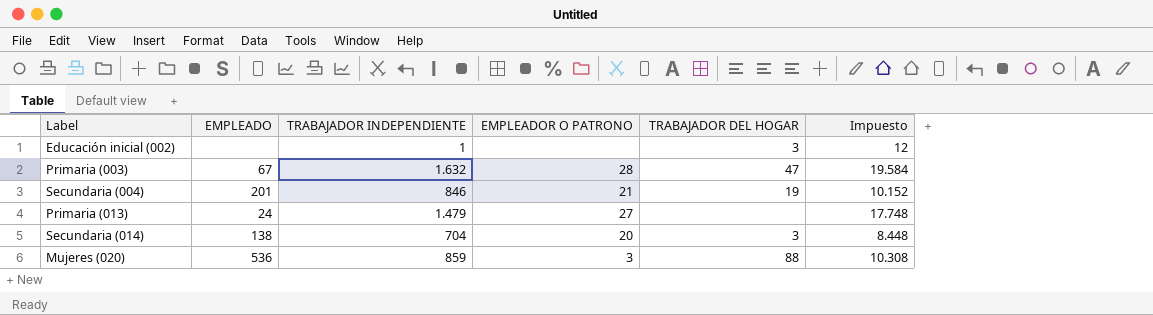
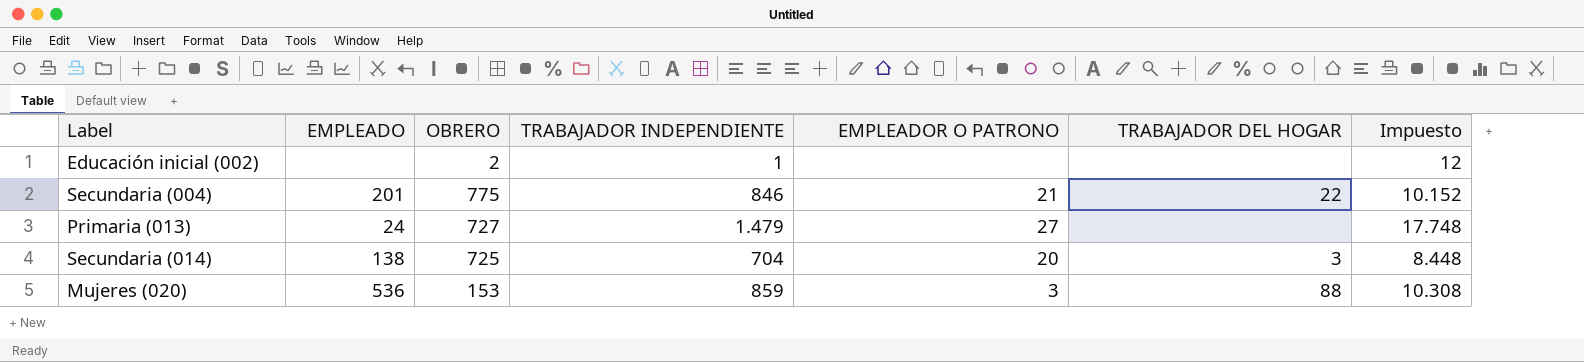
column OBRERO | position: none -> 3
row Primaria (003): 67 | 1.632 | 28 | 47 | 19.584 -> none
Educación inicial (002) | TRABAJADOR DEL HOGAR: 3 -> none
Secundaria (004) | TRABAJADOR DEL HOGAR: 19 -> 22

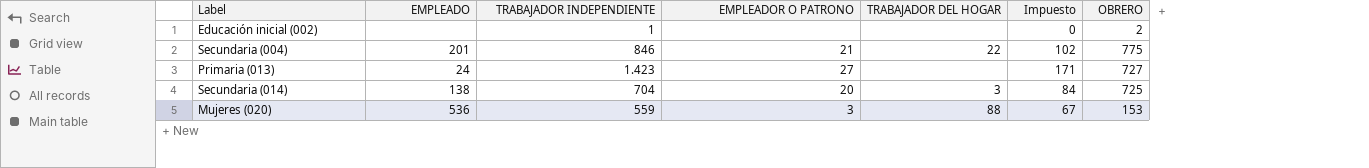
column Impuesto | formula: [TRABAJADOR INDEPENDIENTE] * 12 -> [TRABAJADOR INDEPENDIENTE] * 0,12
column OBRERO | position: 3 -> 7
Primaria (013) | TRABAJADOR INDEPENDIENTE: 1.479 -> 1.423
Mujeres (020) | TRABAJADOR INDEPENDIENTE: 859 -> 559

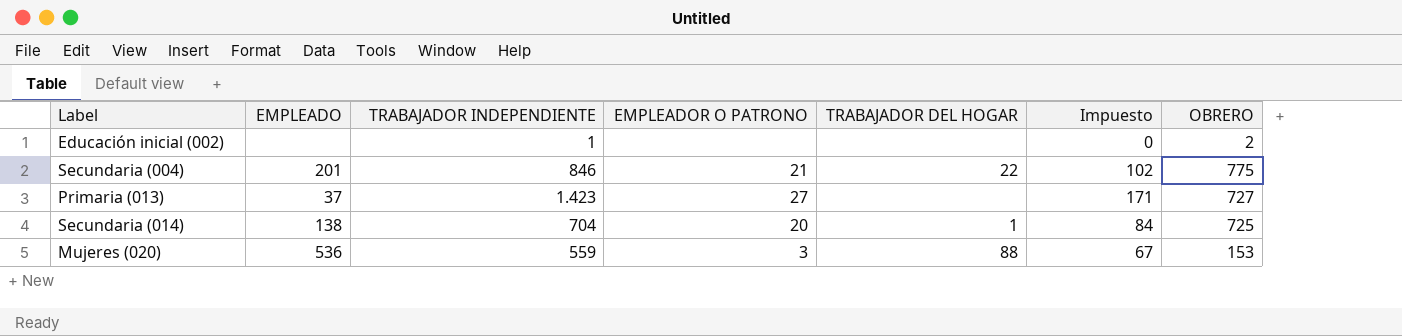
Primaria (013) | EMPLEADO: 24 -> 37
Secundaria (014) | TRABAJADOR DEL HOGAR: 3 -> 1

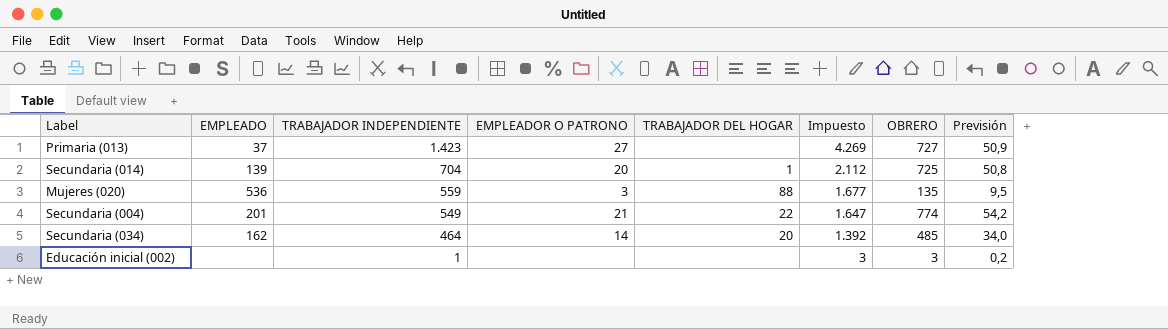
row order: none -> TRABAJADOR INDEPENDIENTE descending
column Impuesto | formula: [TRABAJADOR INDEPENDIENTE] * 0,12 -> [TRABAJADOR INDEPENDIENTE] * 3
column Previsión | formula: none -> [OBRERO] * 0,07
Secundaria (014) | EMPLEADO: 138 -> 139
Mujeres (020) | OBRERO: 153 -> 135
Secundaria (004) | TRABAJADOR INDEPENDIENTE: 846 -> 549
Secundaria (004) | OBRERO: 775 -> 774
row Secundaria (034): none -> 162 | 464 | 14 | 20 | 1.392 | 485 | 34,0
Educación inicial (002) | OBRERO: 2 -> 3

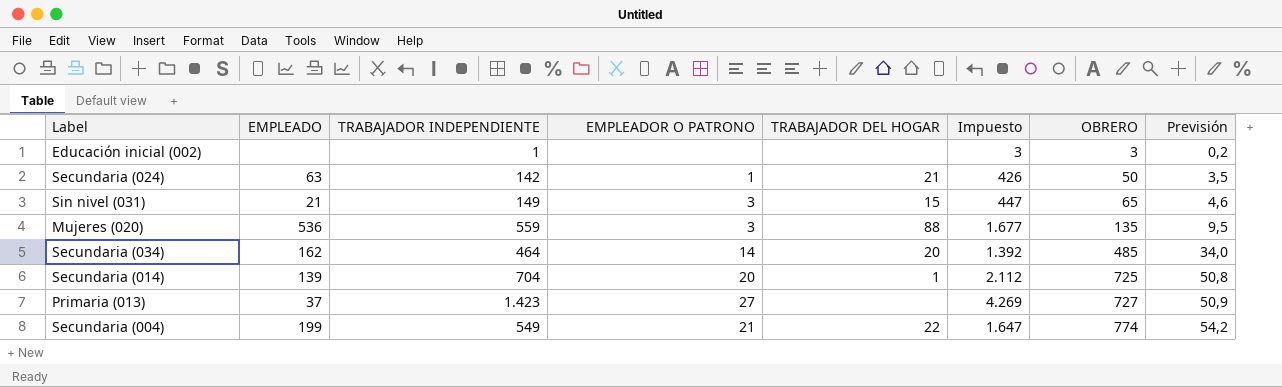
row order: TRABAJADOR INDEPENDIENTE descending -> OBRERO ascending
row Secundaria (024): none -> 63 | 142 | 1 | 21 | 426 | 50 | 3,5
row Sin nivel (031): none -> 21 | 149 | 3 | 15 | 447 | 65 | 4,6
Secundaria (004) | EMPLEADO: 201 -> 199

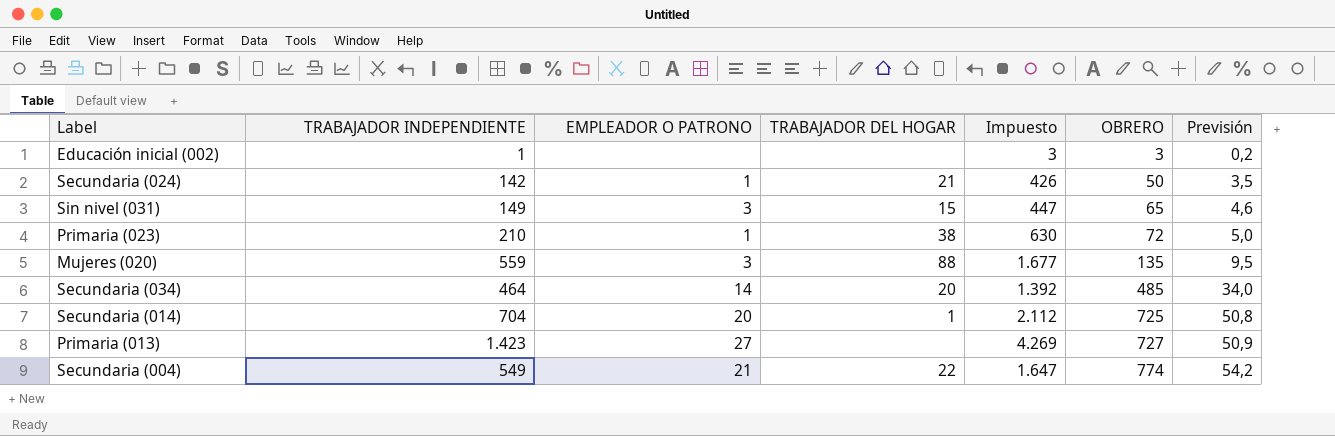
column EMPLEADO | position: 2 -> none
row Primaria (023): none -> 210 | 1 | 38 | 630 | 72 | 5,0

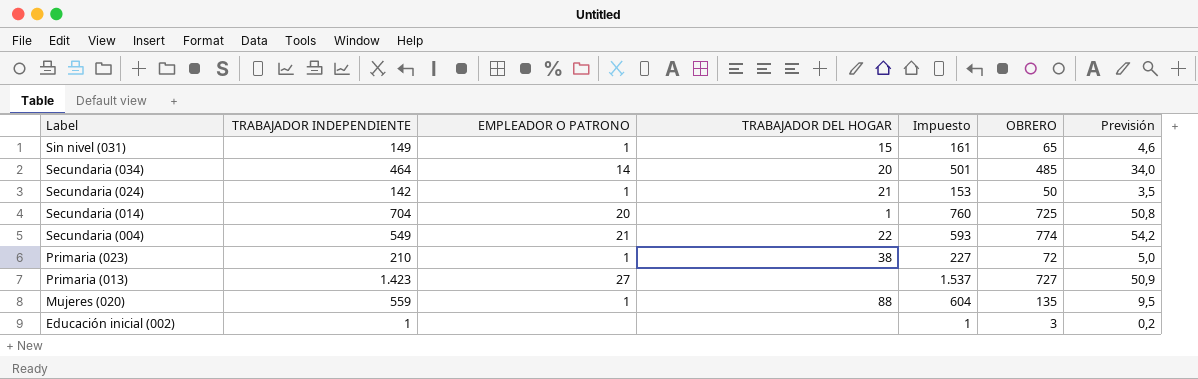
row order: OBRERO ascending -> Label descending
column Impuesto | formula: [TRABAJADOR INDEPENDIENTE] * 3 -> [TRABAJADOR INDEPENDIENTE] * 1,08
Sin nivel (031) | EMPLEADOR O PATRONO: 3 -> 1
Mujeres (020) | EMPLEADOR O PATRONO: 3 -> 1

